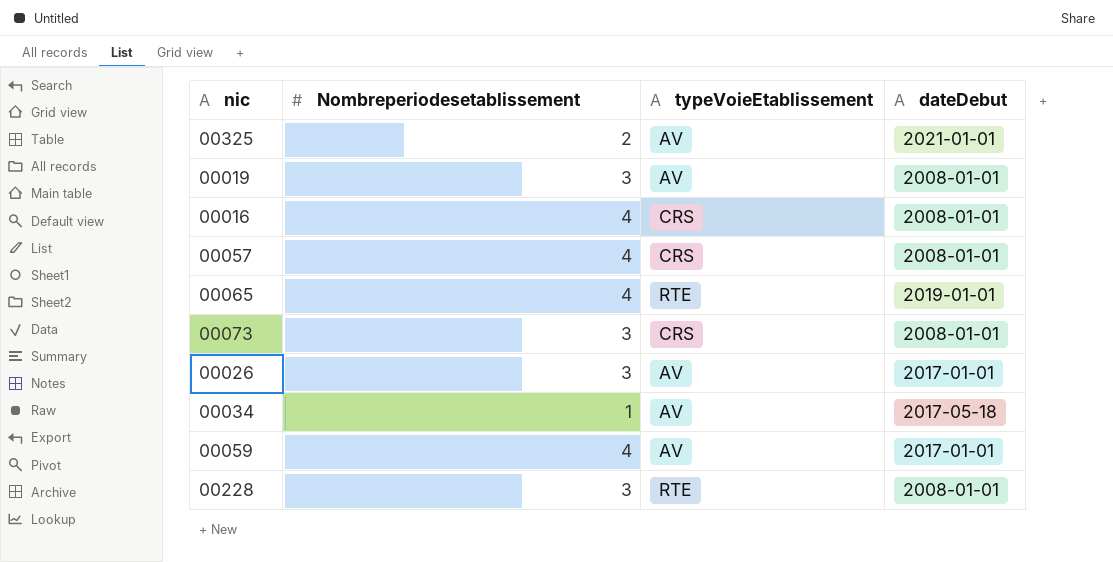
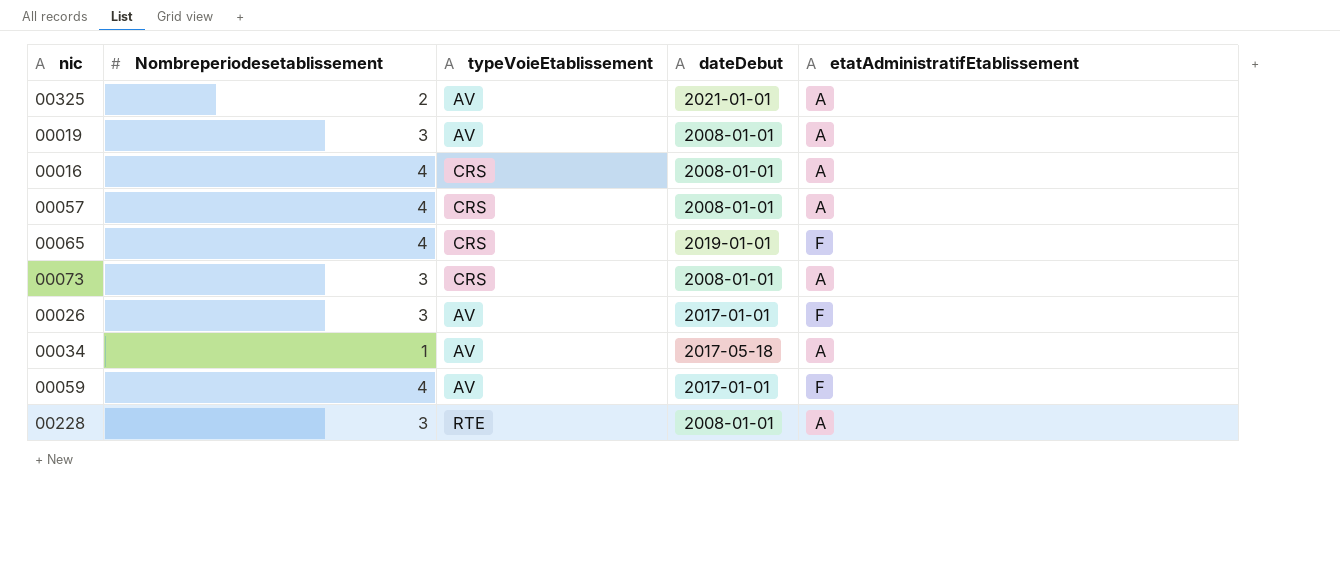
column etatAdministratifEtablissement | position: none -> 5
00065 | typeVoieEtablissement: RTE -> CRS

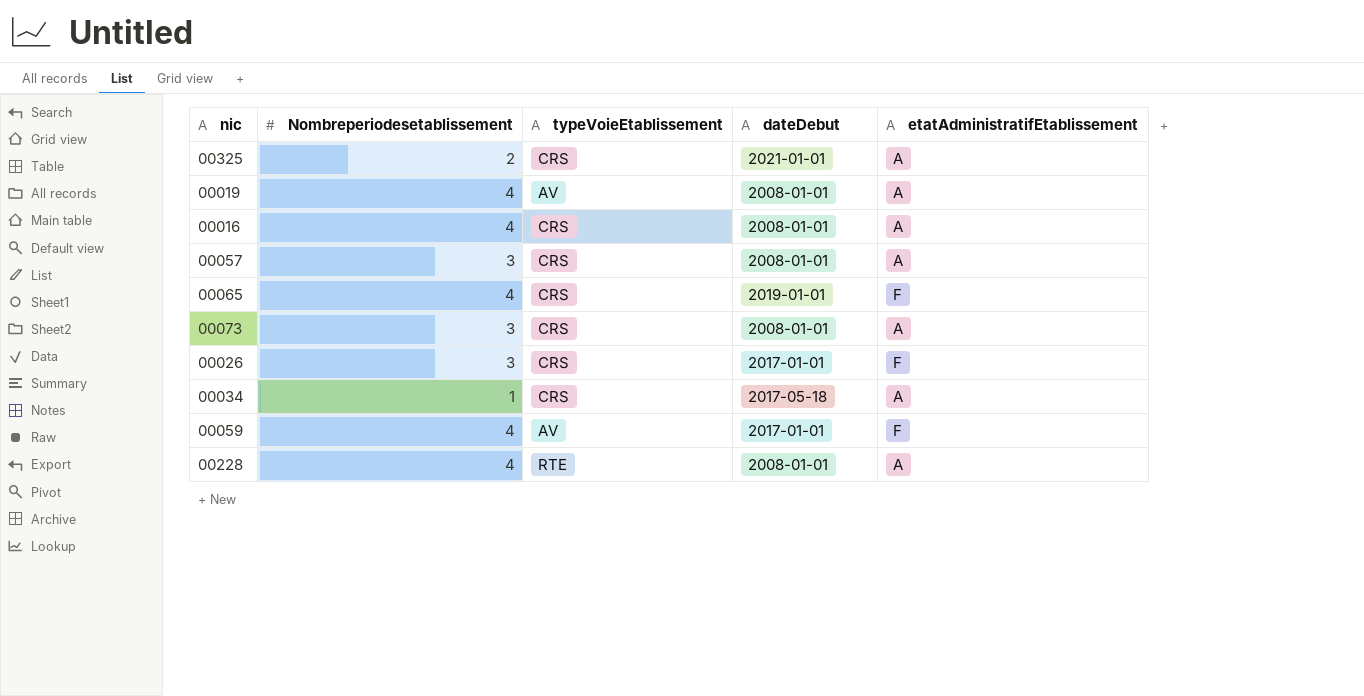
00325 | typeVoieEtablissement: AV -> CRS
00019 | Nombreperiodesetablissement: 3 -> 4
00057 | Nombreperiodesetablissement: 4 -> 3
00026 | typeVoieEtablissement: AV -> CRS
00034 | typeVoieEtablissement: AV -> CRS
00228 | Nombreperiodesetablissement: 3 -> 4

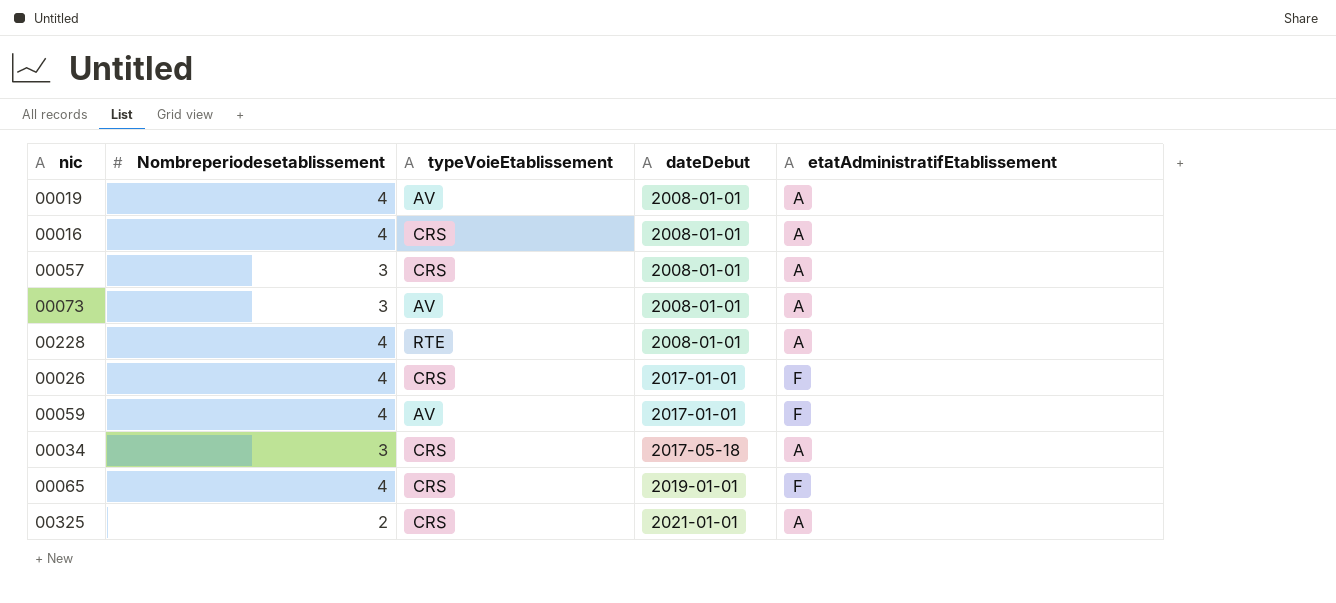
row order: none -> dateDebut ascending
00073 | typeVoieEtablissement: CRS -> AV
00026 | Nombreperiodesetablissement: 3 -> 4
00034 | Nombreperiodesetablissement: 1 -> 3

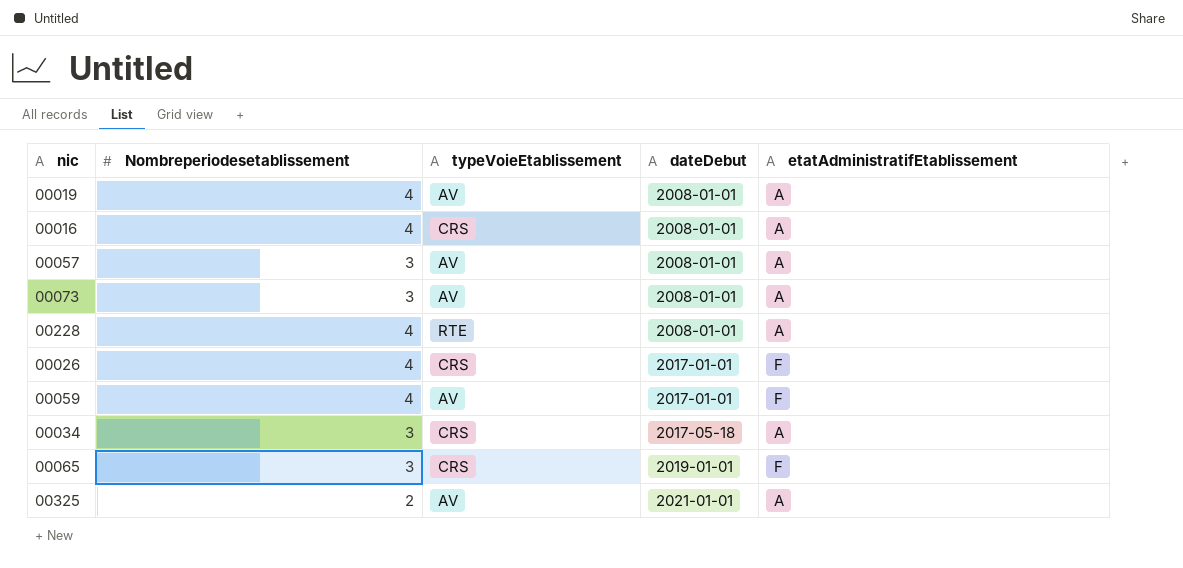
00057 | typeVoieEtablissement: CRS -> AV
00065 | Nombreperiodesetablissement: 4 -> 3
00325 | typeVoieEtablissement: CRS -> AV

